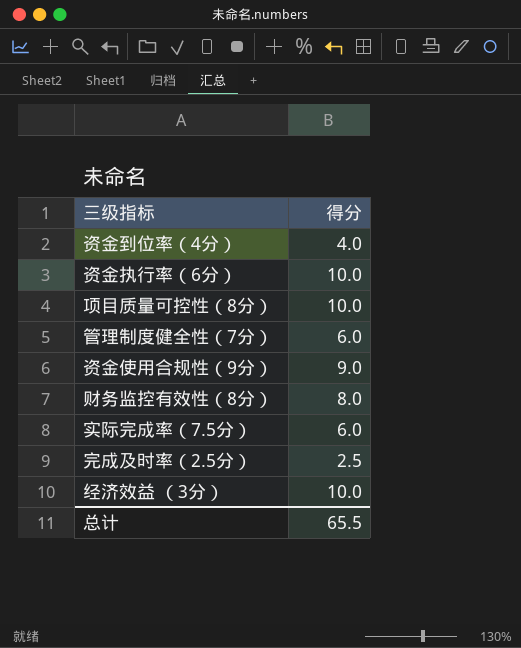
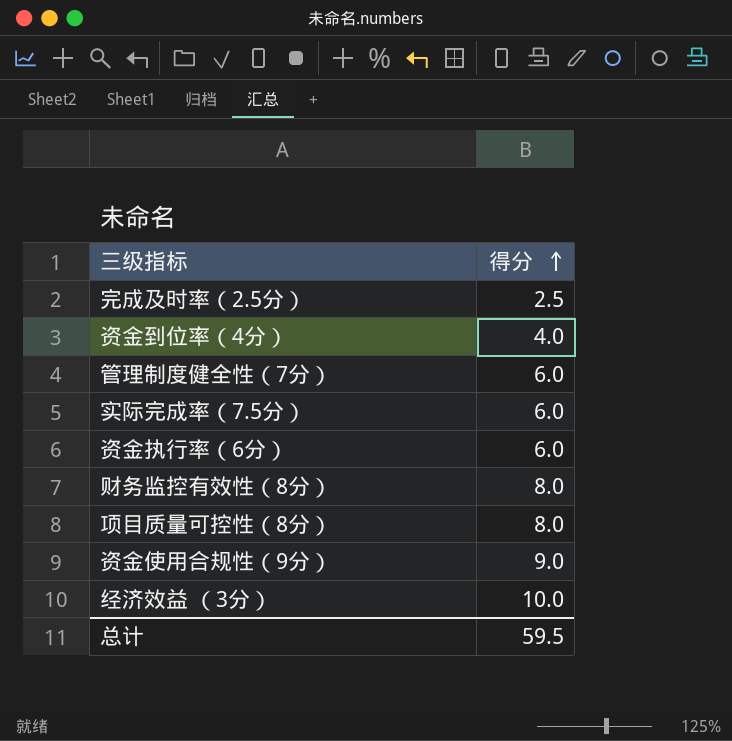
row order: none -> 得分 ascending
资金执行率（6分） | 得分: 10.0 -> 6.0
项目质量可控性（8分） | 得分: 10.0 -> 8.0
总计 | 得分: 65.5 -> 59.5

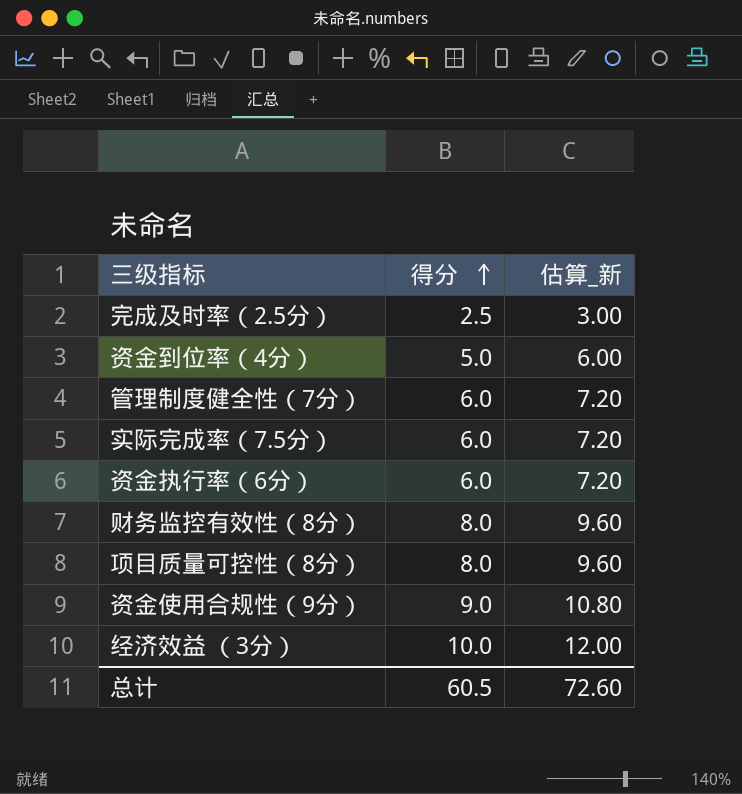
column 估算_新 | formula: none -> [得分] * 1.2
资金到位率（4分） | 得分: 4.0 -> 5.0
总计 | 得分: 59.5 -> 60.5

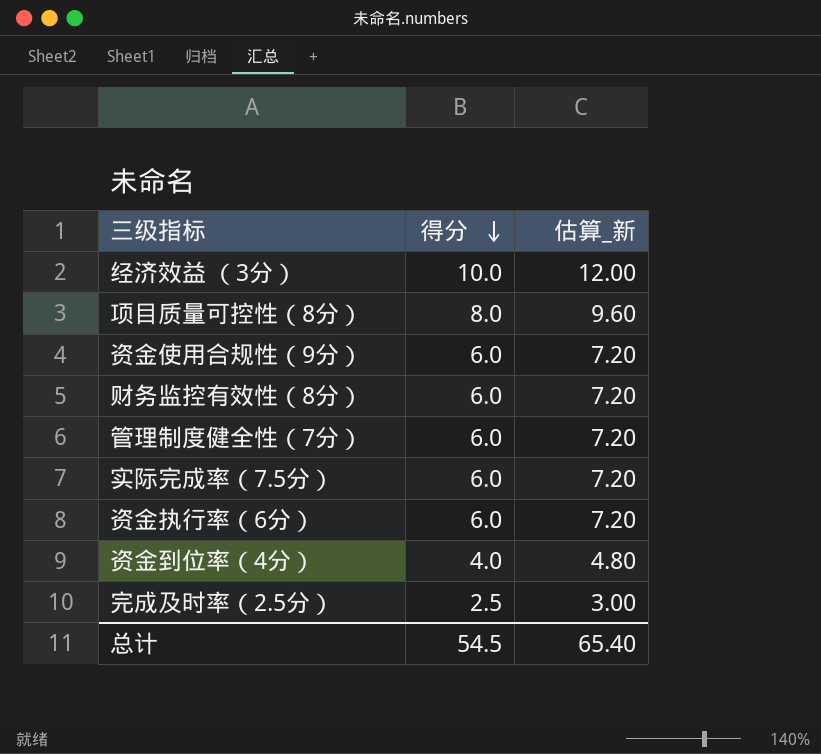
row order: 得分 ascending -> 得分 descending
资金使用合规性（9分） | 得分: 9.0 -> 6.0
资金使用合规性（9分） | 估算_新: 10.80 -> 7.20
财务监控有效性（8分） | 得分: 8.0 -> 6.0
财务监控有效性（8分） | 估算_新: 9.60 -> 7.20
资金到位率（4分） | 得分: 5.0 -> 4.0
资金到位率（4分） | 估算_新: 6.00 -> 4.80
总计 | 得分: 60.5 -> 54.5
总计 | 估算_新: 72.60 -> 65.40

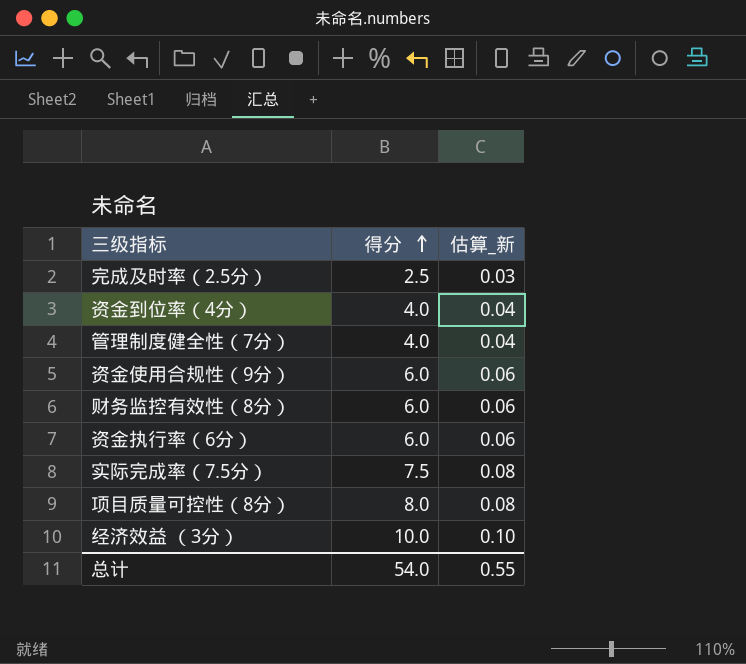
row order: 得分 descending -> 得分 ascending
column 估算_新 | formula: [得分] * 1.2 -> [得分] * 0.01
管理制度健全性（7分） | 得分: 6.0 -> 4.0
实际完成率（7.5分） | 得分: 6.0 -> 7.5
总计 | 得分: 54.5 -> 54.0
总计 | 估算_新: 65.40 -> 0.55

